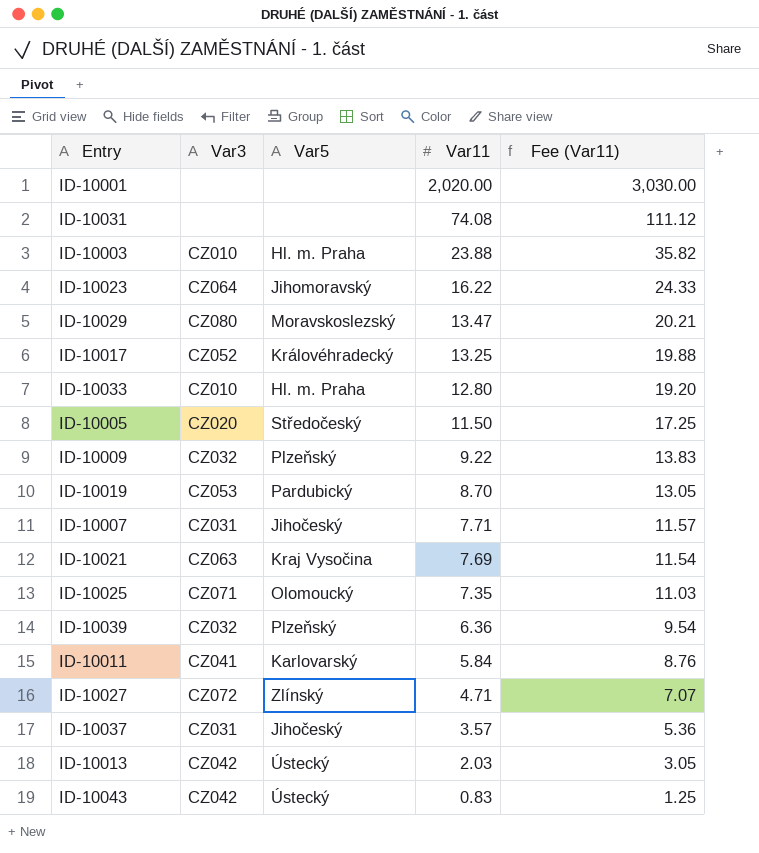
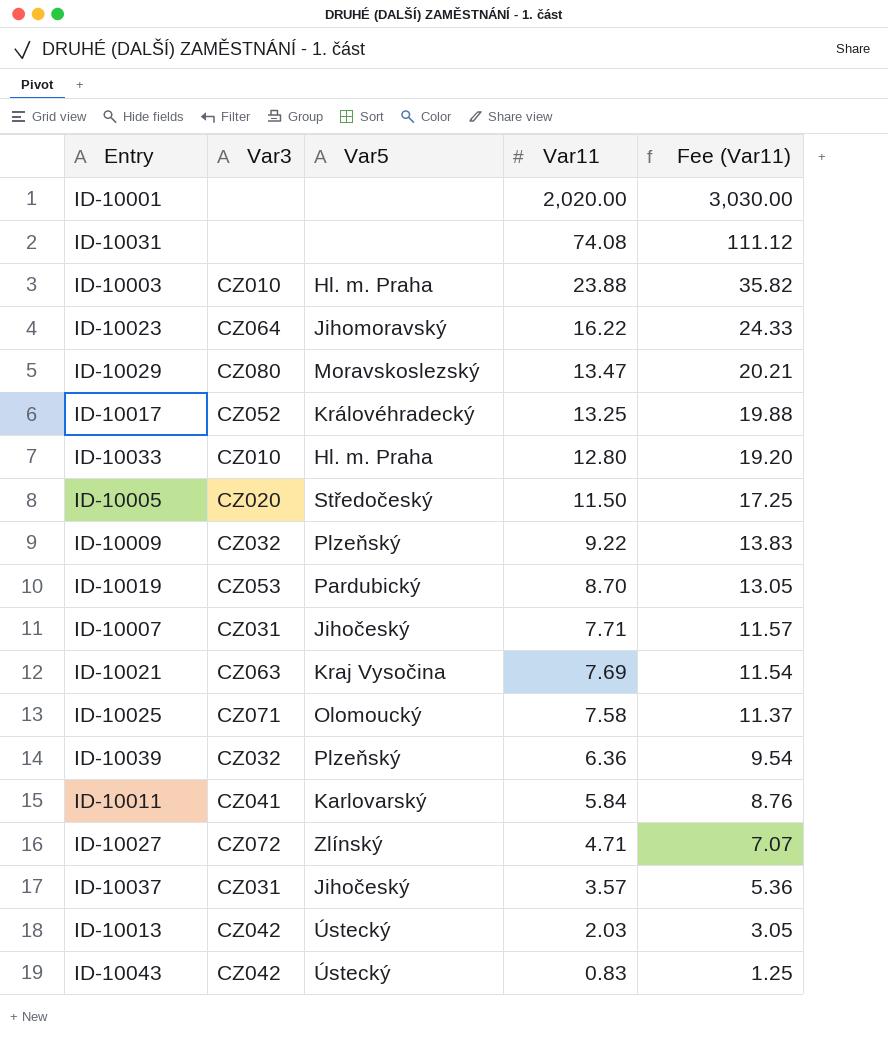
ID-10025 | Var11: 7.35 -> 7.58
ID-10025 | Fee (Var11): 11.03 -> 11.37

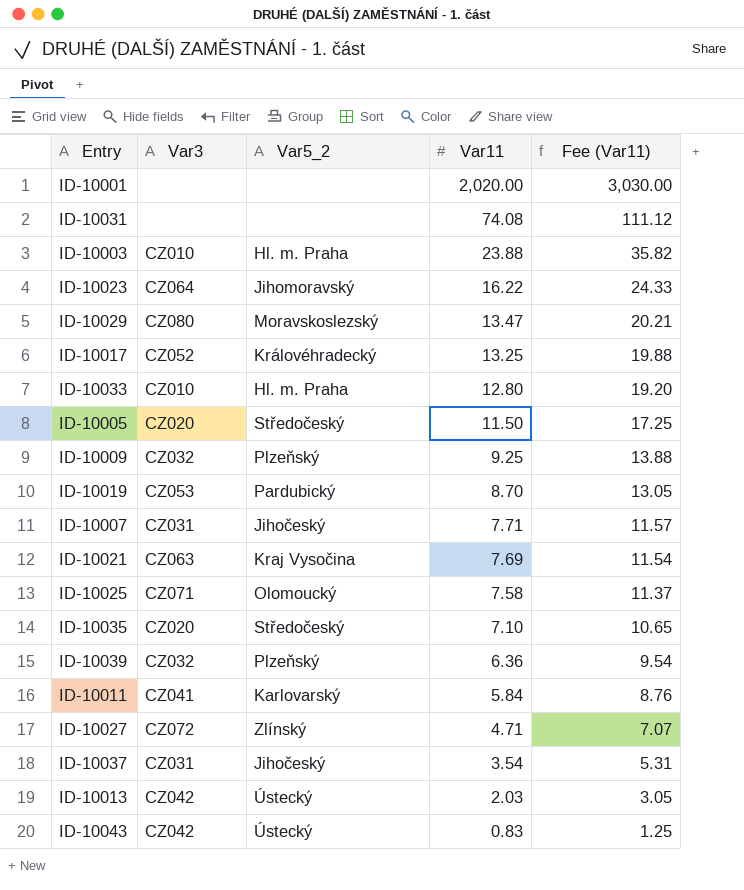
column name: Var5 -> Var5_2
ID-10009 | Var11: 9.22 -> 9.25
ID-10009 | Fee (Var11): 13.83 -> 13.88
row ID-10035: none -> CZ020 | Středočeský | 7.10 | 10.65
ID-10037 | Var11: 3.57 -> 3.54
ID-10037 | Fee (Var11): 5.36 -> 5.31

